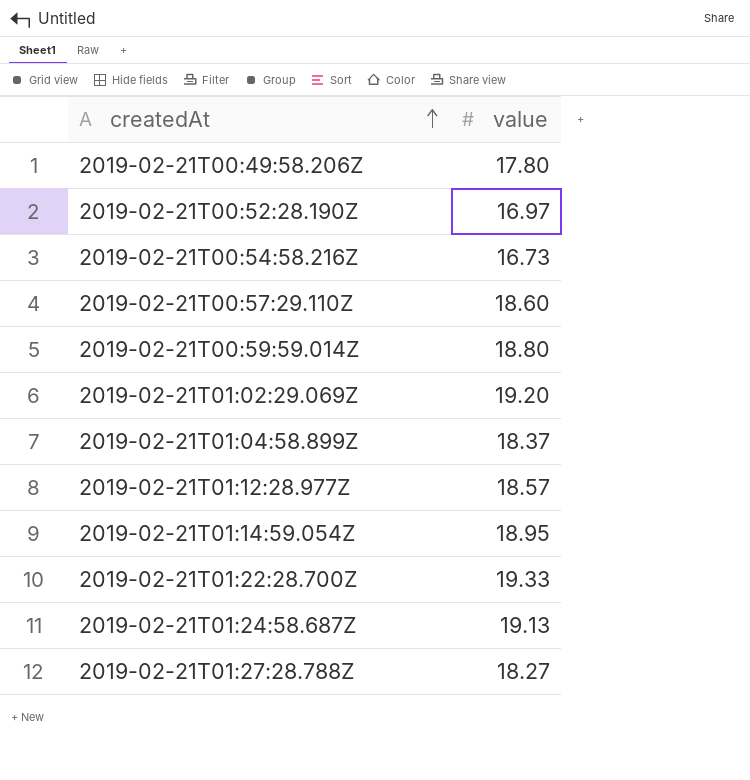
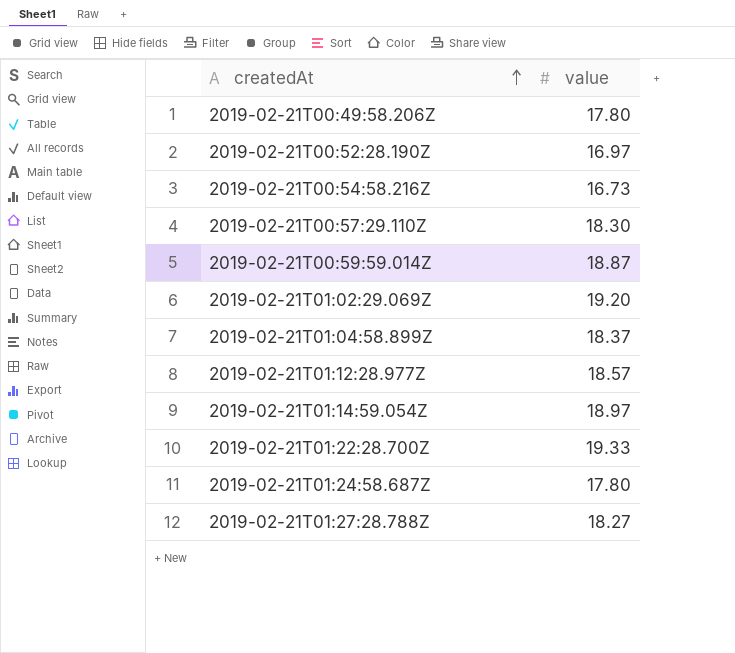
2019-02-21T00:57:29.110Z | value: 18.60 -> 18.30
2019-02-21T00:59:59.014Z | value: 18.80 -> 18.87
2019-02-21T01:14:59.054Z | value: 18.95 -> 18.97
2019-02-21T01:24:58.687Z | value: 19.13 -> 17.80

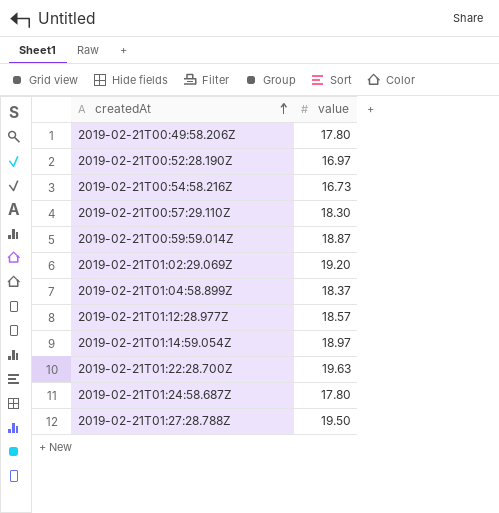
2019-02-21T01:22:28.700Z | value: 19.33 -> 19.63
2019-02-21T01:27:28.788Z | value: 18.27 -> 19.50

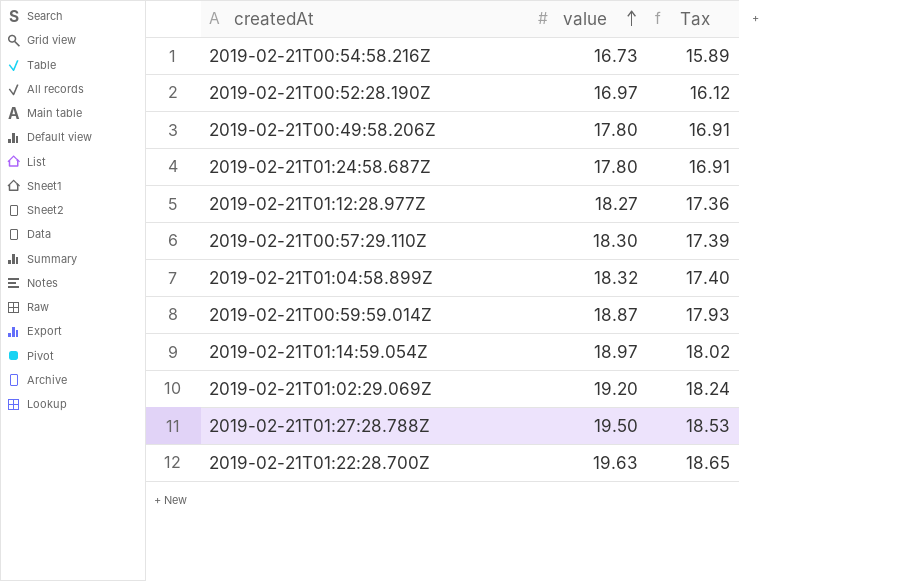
row order: createdAt ascending -> value ascending
column Tax | formula: none -> [value] * 0.95
2019-02-21T01:12:28.977Z | value: 18.57 -> 18.27
2019-02-21T01:04:58.899Z | value: 18.37 -> 18.32

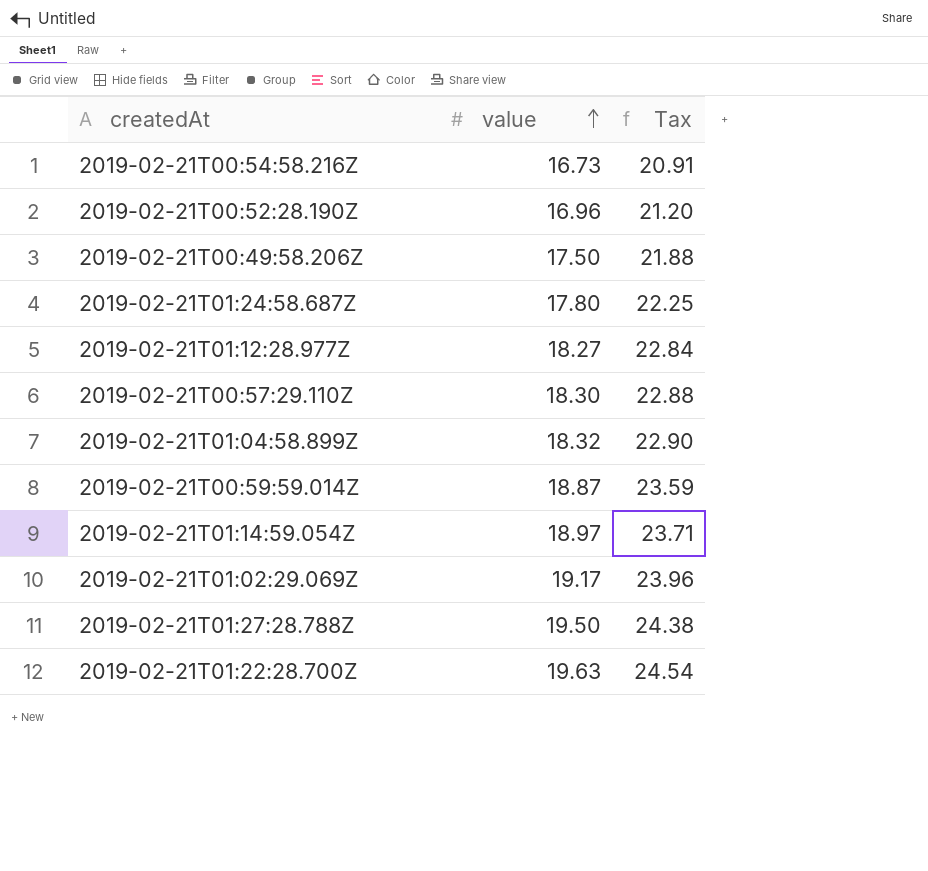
column Tax | formula: [value] * 0.95 -> [value] * 1.25
2019-02-21T00:52:28.190Z | value: 16.97 -> 16.96
2019-02-21T00:49:58.206Z | value: 17.80 -> 17.50
2019-02-21T01:02:29.069Z | value: 19.20 -> 19.17

